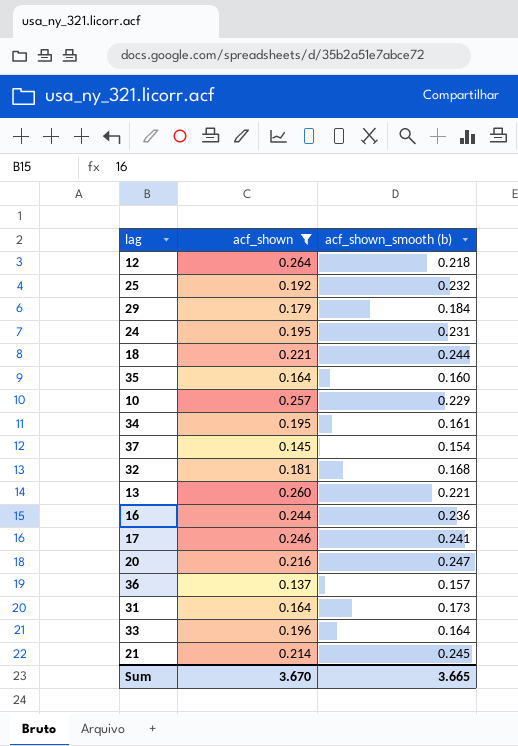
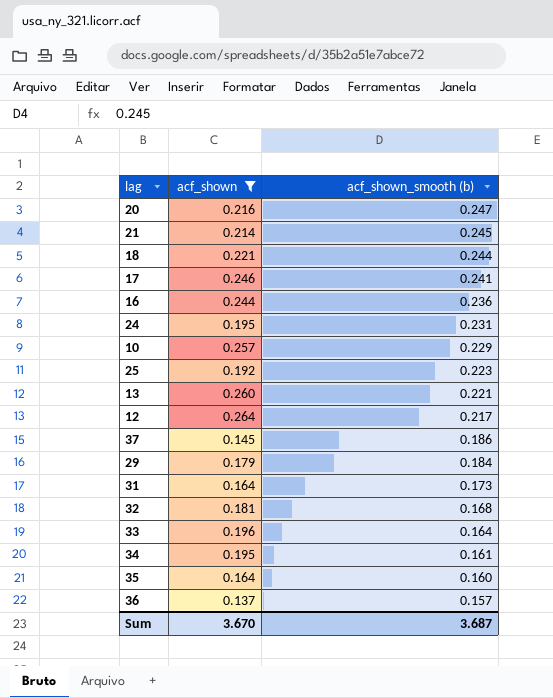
row order: none -> acf_shown_smooth (b) descending
25 | acf_shown_smooth (b): 0.232 -> 0.223
12 | acf_shown_smooth (b): 0.218 -> 0.217
37 | acf_shown_smooth (b): 0.154 -> 0.186
Sum | acf_shown_smooth (b): 3.665 -> 3.687

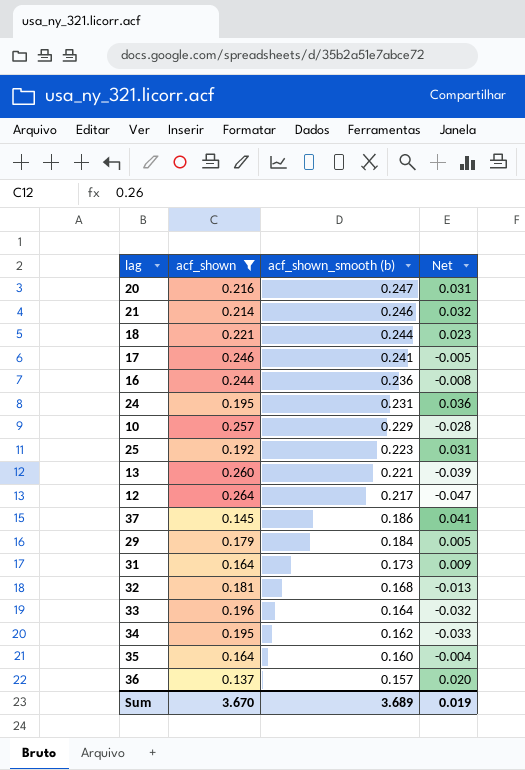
column Net | formula: none -> [acf_shown_smooth (b)] - [acf_shown]
21 | acf_shown_smooth (b): 0.245 -> 0.246
34 | acf_shown_smooth (b): 0.161 -> 0.162
Sum | acf_shown_smooth (b): 3.687 -> 3.689

